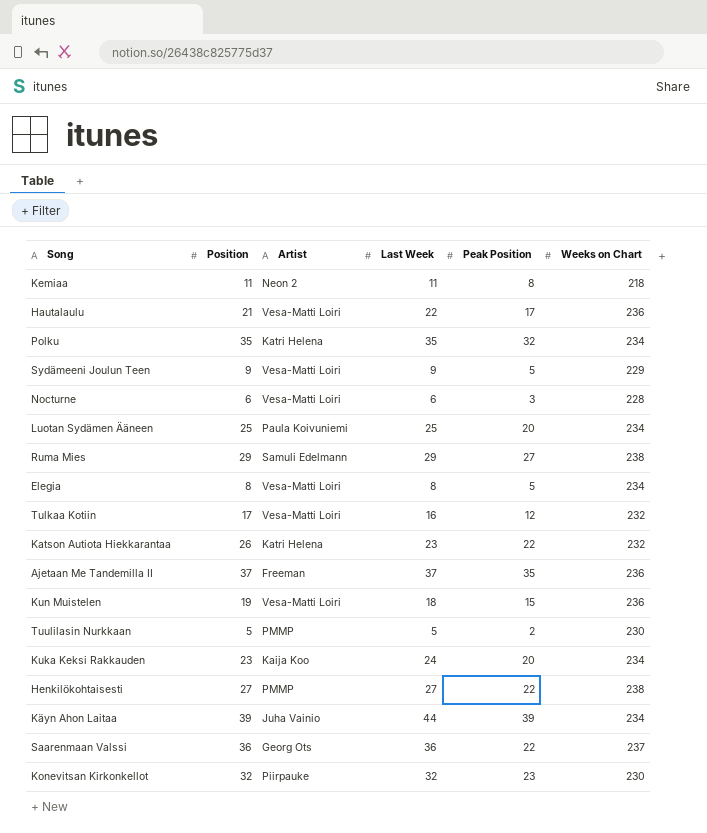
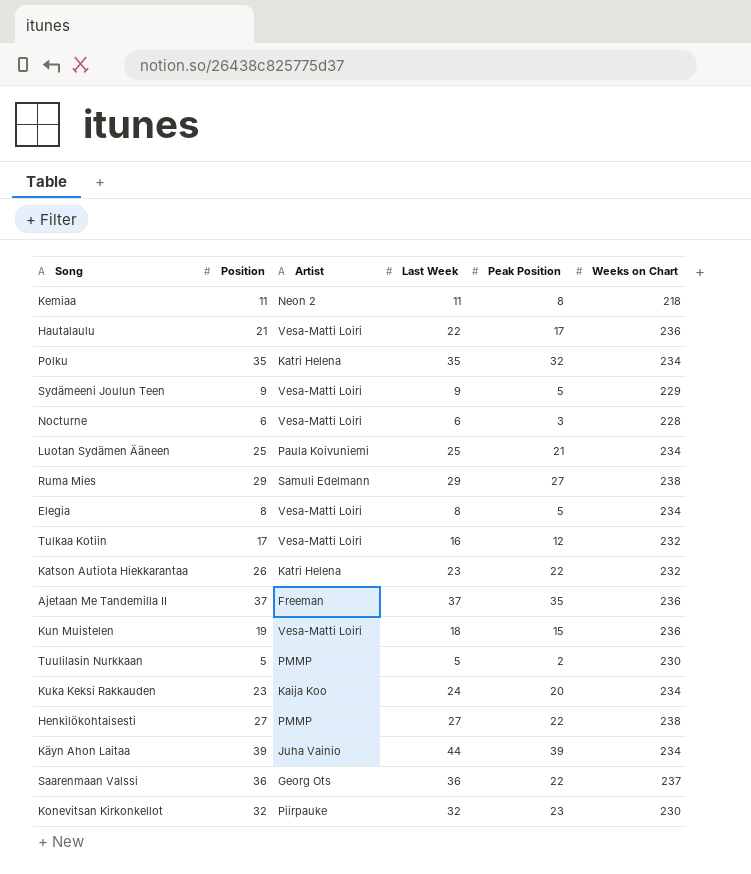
Luotan Sydämen Ääneen | Peak Position: 20 -> 21

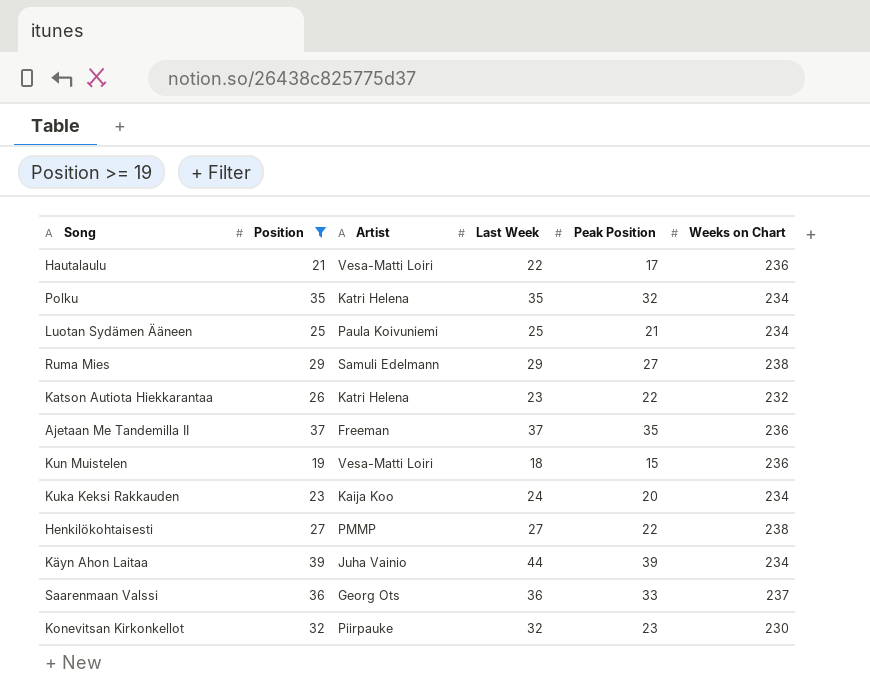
filter: none -> Position >= 19
Saarenmaan Valssi | Peak Position: 22 -> 33

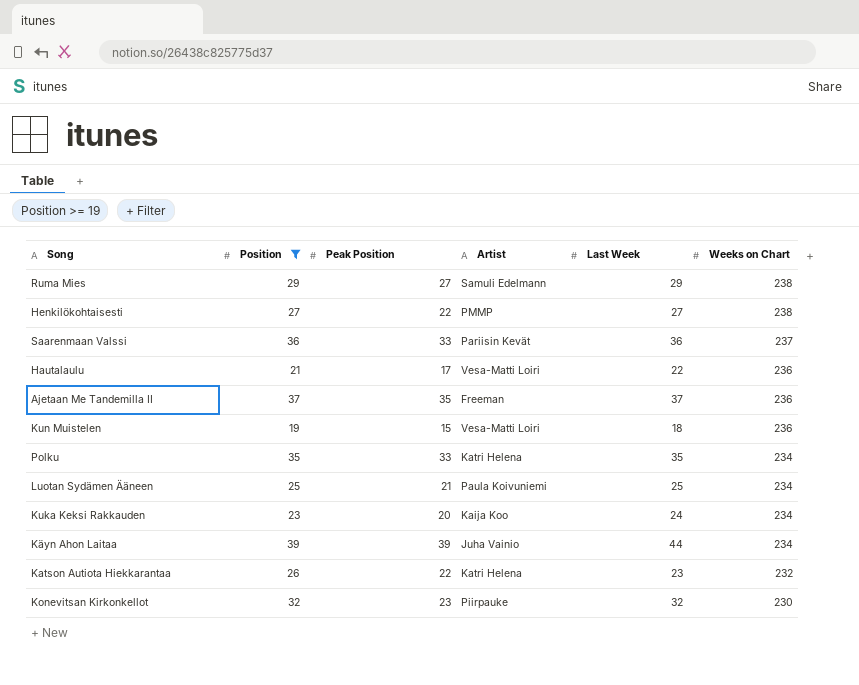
row order: none -> Weeks on Chart descending
column Peak Position | position: 5 -> 3
Saarenmaan Valssi | Artist: Georg Ots -> Pariisin Kevät
Polku | Peak Position: 32 -> 33

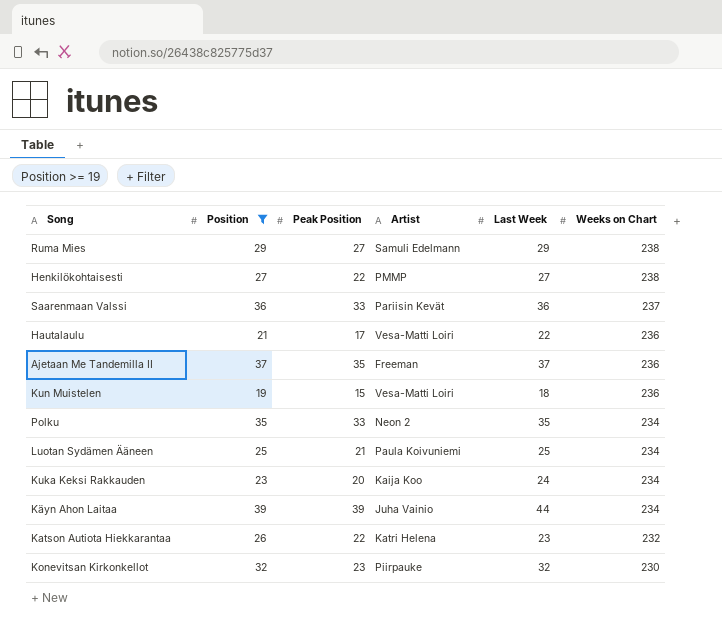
Polku | Artist: Katri Helena -> Neon 2

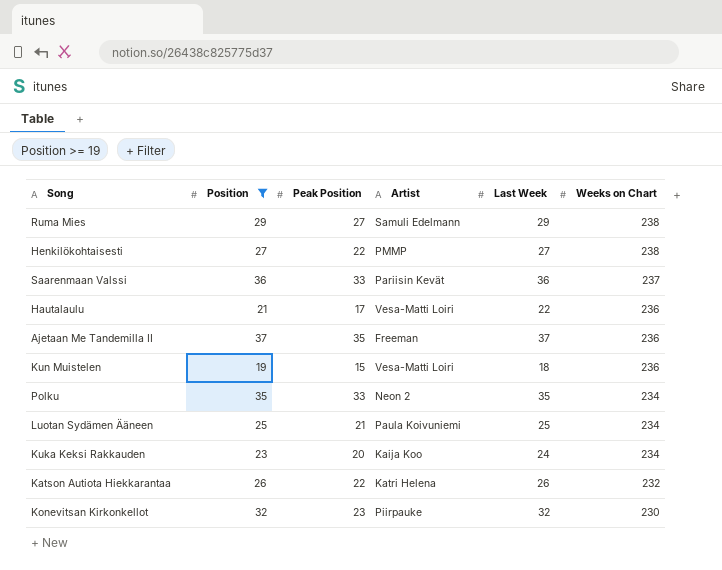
row Käyn Ahon Laitaa: 39 | 39 | Juha Vainio | 44 | 234 -> none
Katson Autiota Hiekkarantaa | Last Week: 23 -> 26

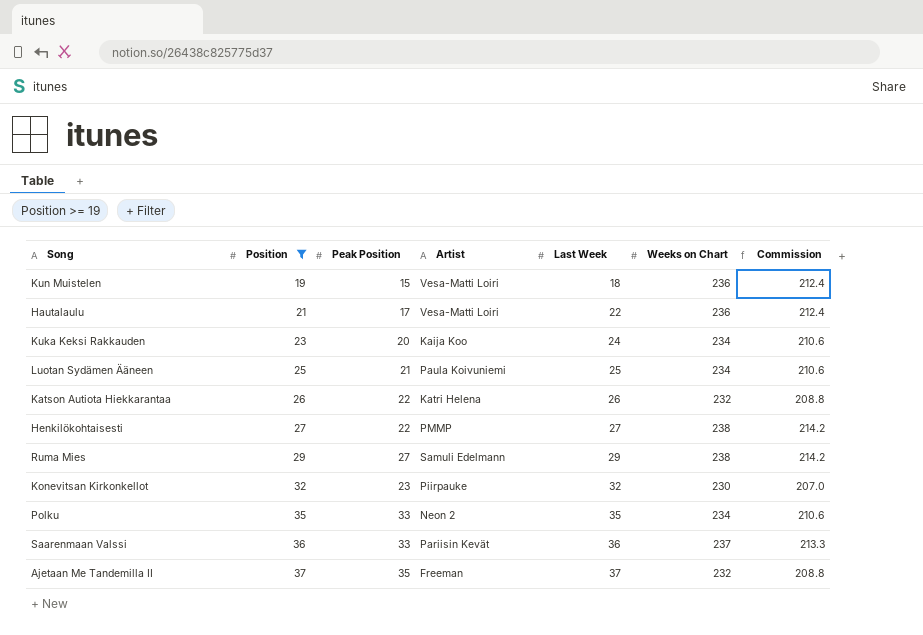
row order: Weeks on Chart descending -> Position ascending
column Commission | formula: none -> [Weeks on Chart] * 0.9
Ajetaan Me Tandemilla II | Weeks on Chart: 236 -> 232

